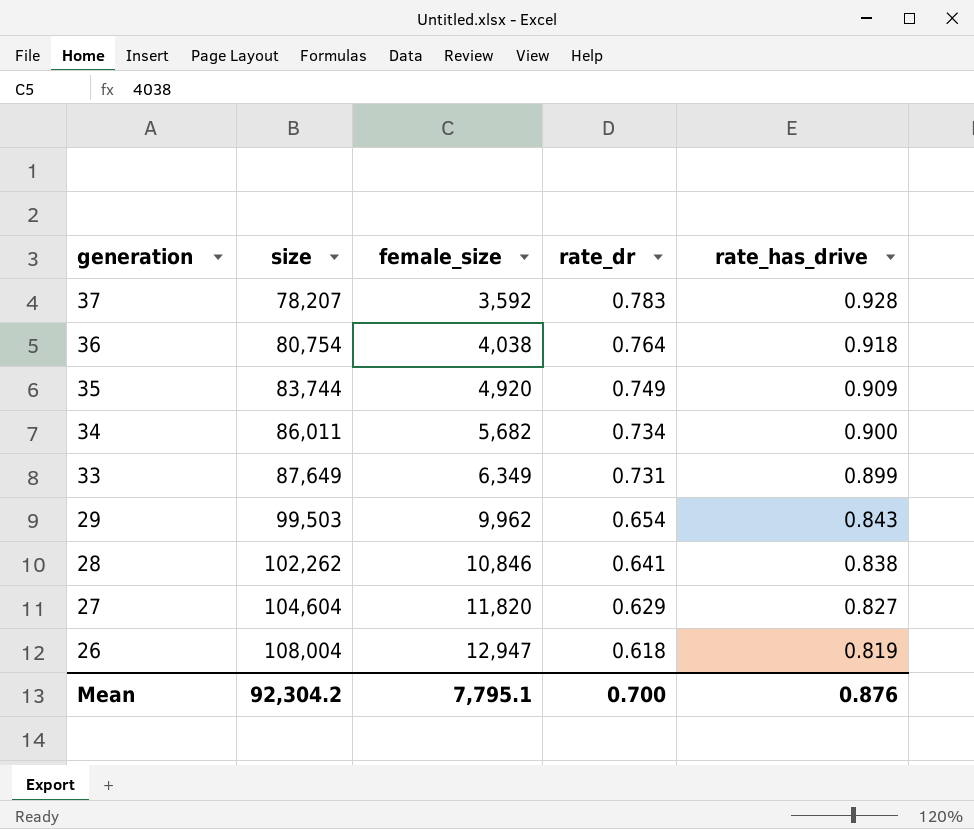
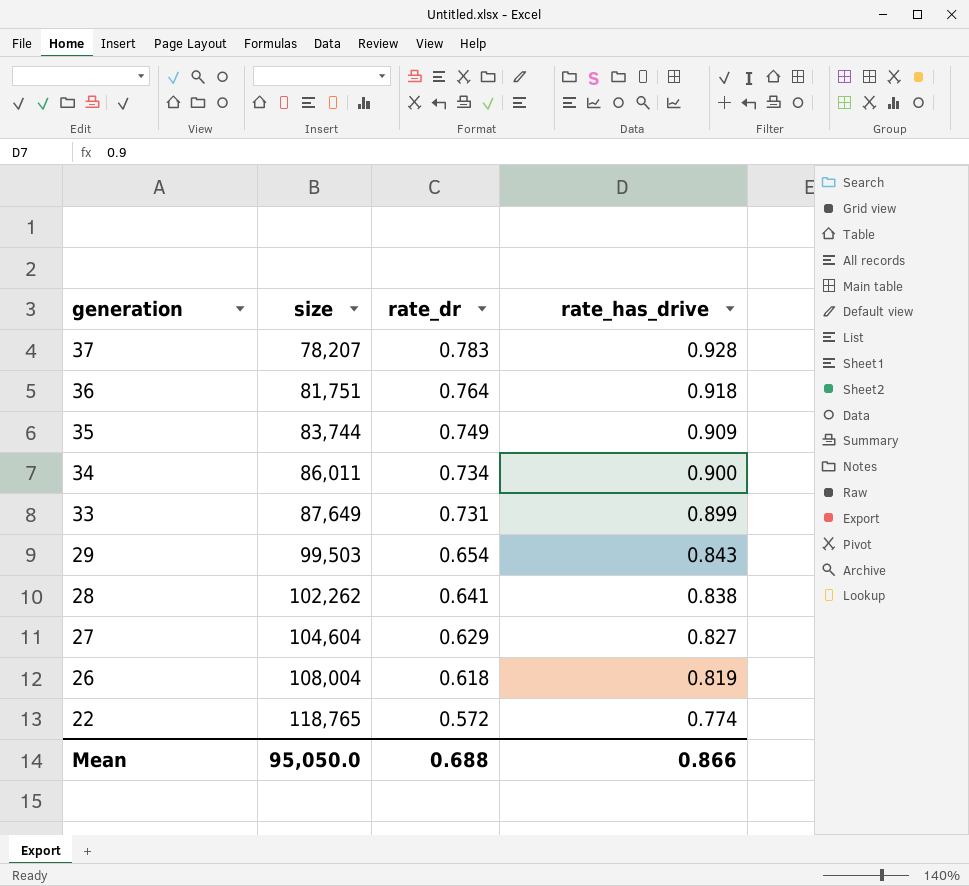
column female_size | position: 3 -> none
36 | size: 80,754 -> 81,751
row 22: none -> 118,765 | 0.572 | 0.774
Mean | size: 92,304.2 -> 95,050.0
Mean | rate_dr: 0.700 -> 0.688
Mean | rate_has_drive: 0.876 -> 0.866

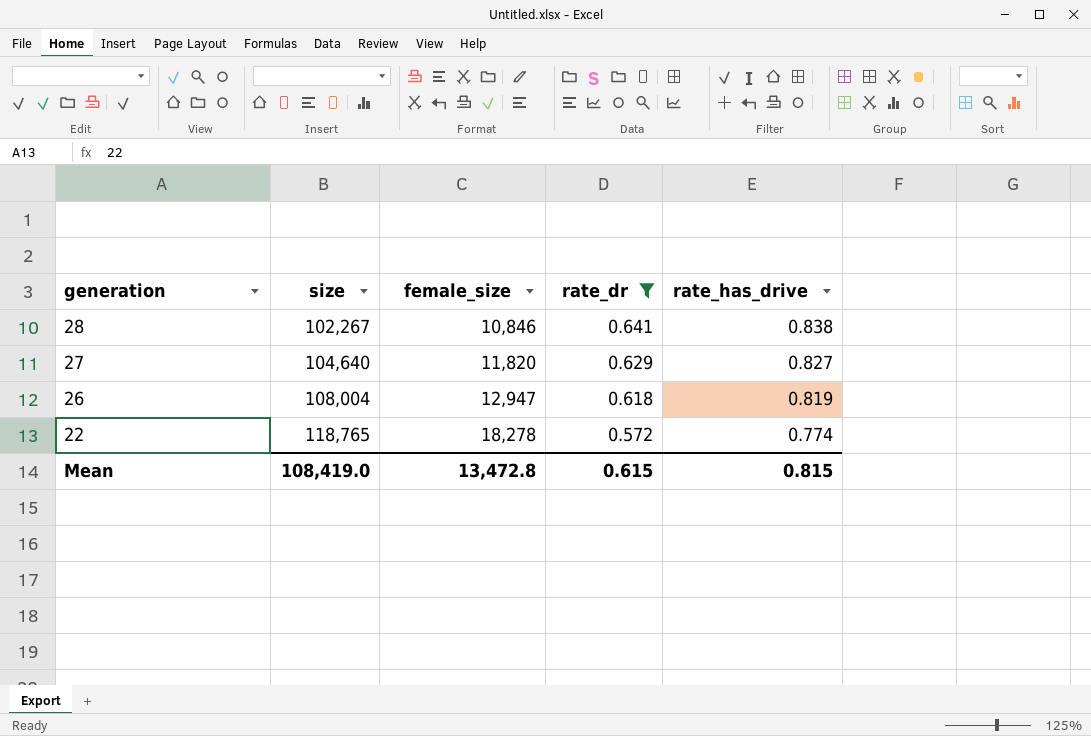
filter: none -> rate_dr <= 0.641
column female_size | position: none -> 3
28 | size: 102,262 -> 102,267
27 | size: 104,604 -> 104,640
Mean | size: 95,050.0 -> 108,419.0
Mean | rate_dr: 0.688 -> 0.615
Mean | rate_has_drive: 0.866 -> 0.815

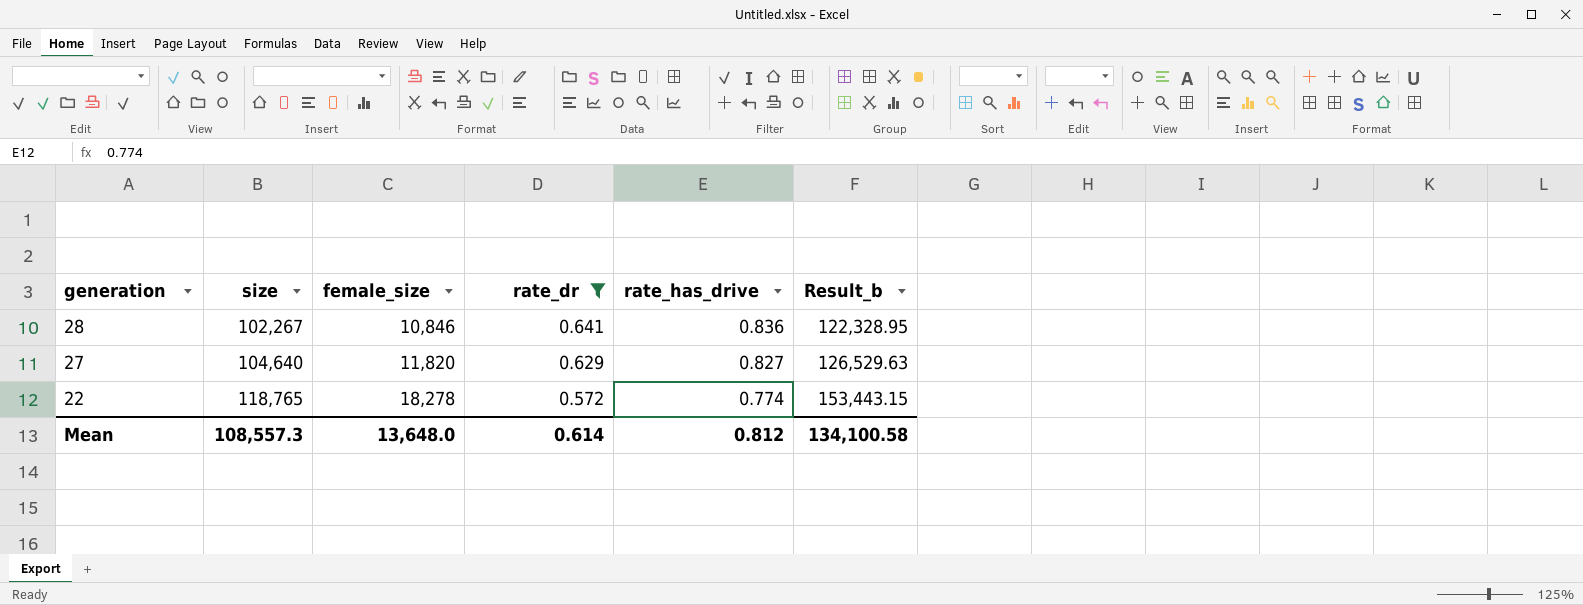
column Result_b | formula: none -> [size] / [rate_has_drive]
row 26: 108,004 | 12,947 | 0.618 | 0.819 -> none
28 | rate_has_drive: 0.838 -> 0.836
Mean | size: 108,419.0 -> 108,557.3
Mean | female_size: 13,472.8 -> 13,648.0
Mean | rate_dr: 0.615 -> 0.614
Mean | rate_has_drive: 0.815 -> 0.812

